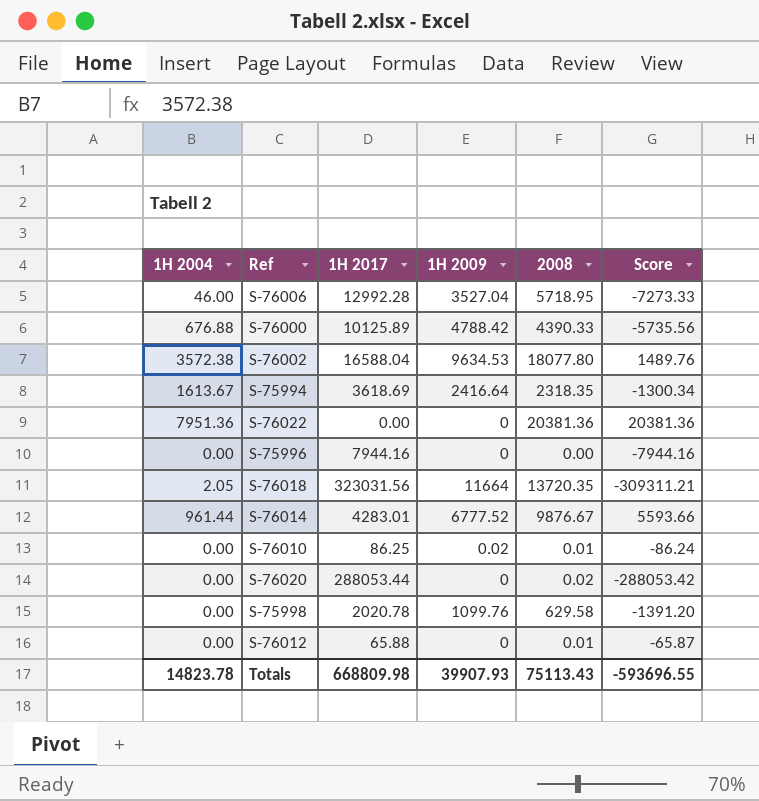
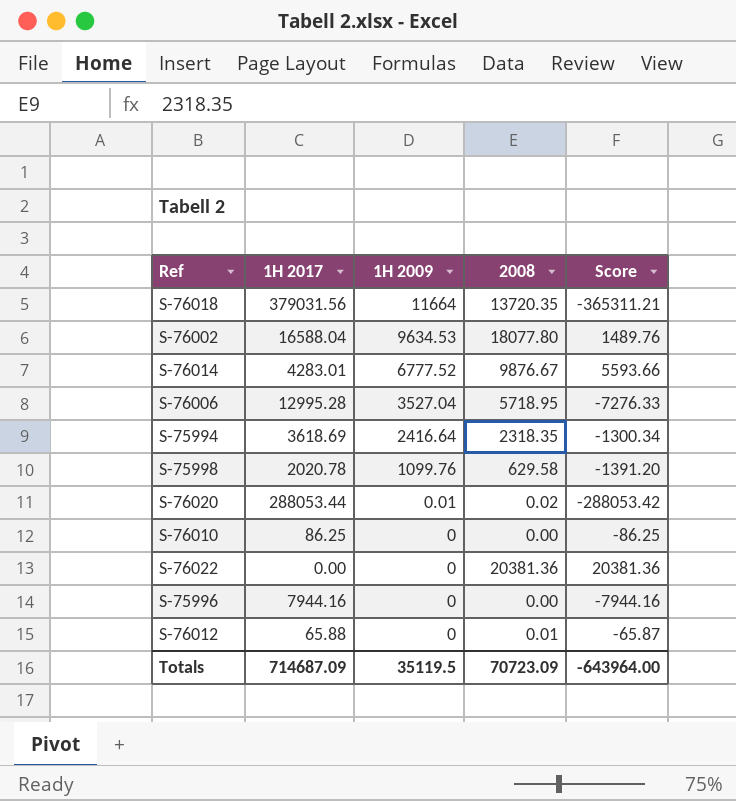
row order: none -> 1H 2009 descending
column 1H 2004 | position: 1 -> none
row S-76000: 676.88 | 10125.89 | 4788.42 | 4390.33 | -5735.56 -> none
S-76018 | 1H 2017: 323031.56 -> 379031.56
S-76018 | Score: -309311.21 -> -365311.21
S-76006 | 1H 2017: 12992.28 -> 12995.28
S-76006 | Score: -7273.33 -> -7276.33
S-76020 | 1H 2009: 0 -> 0.01
S-76010 | 1H 2009: 0.02 -> 0
S-76010 | 2008: 0.01 -> 0.00
S-76010 | Score: -86.24 -> -86.25
Totals | 1H 2017: 668809.98 -> 714687.09
Totals | 1H 2009: 39907.93 -> 35119.5
Totals | 2008: 75113.43 -> 70723.09
Totals | Score: -593696.55 -> -643964.00

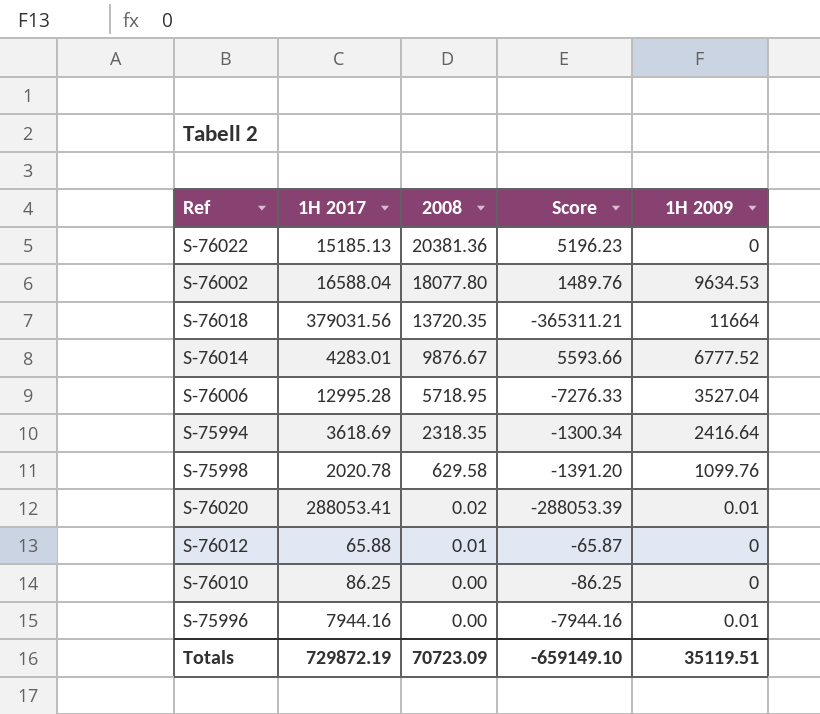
row order: 1H 2009 descending -> 2008 descending
column 1H 2009 | position: 3 -> 5
S-76022 | 1H 2017: 0.00 -> 15185.13
S-76022 | Score: 20381.36 -> 5196.23
S-76020 | 1H 2017: 288053.44 -> 288053.41
S-76020 | Score: -288053.42 -> -288053.39
S-75996 | 1H 2009: 0 -> 0.01
Totals | 1H 2017: 714687.09 -> 729872.19
Totals | Score: -643964.00 -> -659149.10
Totals | 1H 2009: 35119.5 -> 35119.51

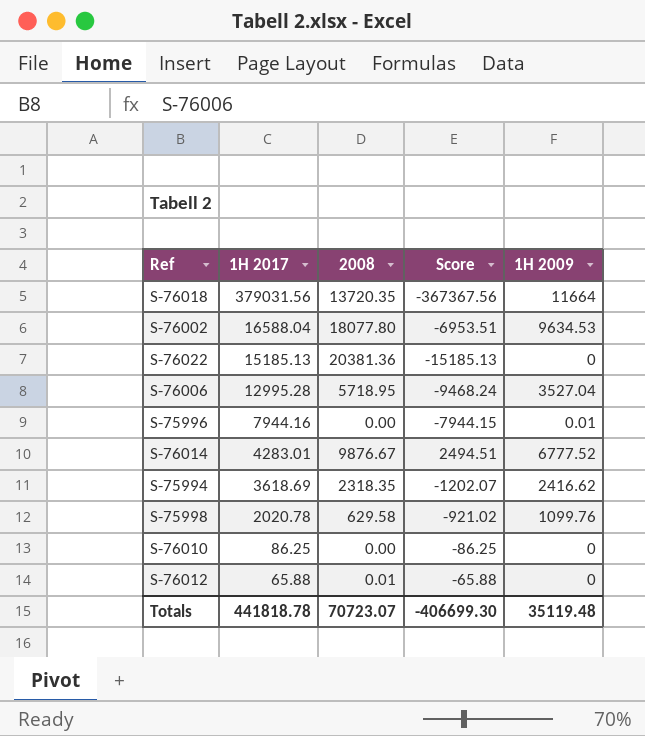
row order: 2008 descending -> 1H 2017 descending
column Score | formula: [2008] - [1H 2017] -> [1H 2009] - [1H 2017]
row S-76020: 288053.41 | 0.02 | -288053.39 | 0.01 -> none
S-75994 | 1H 2009: 2416.64 -> 2416.62
Totals | 1H 2017: 729872.19 -> 441818.78
Totals | 2008: 70723.09 -> 70723.07
Totals | Score: -659149.10 -> -406699.30
Totals | 1H 2009: 35119.51 -> 35119.48

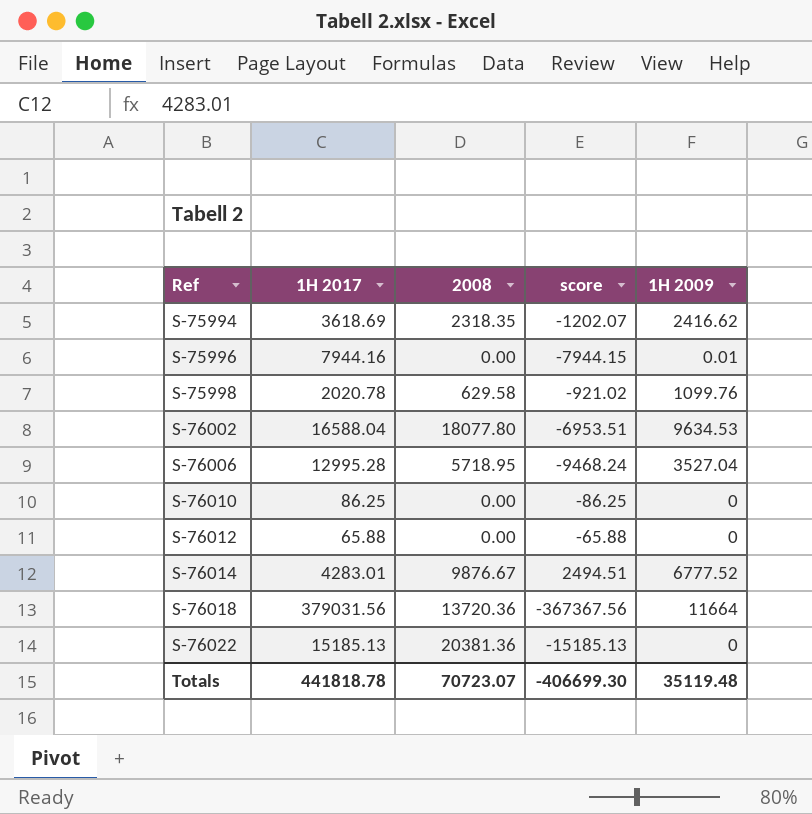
row order: 1H 2017 descending -> Ref ascending
column name: Score -> score
S-76012 | 2008: 0.01 -> 0.00
S-76018 | 2008: 13720.35 -> 13720.36

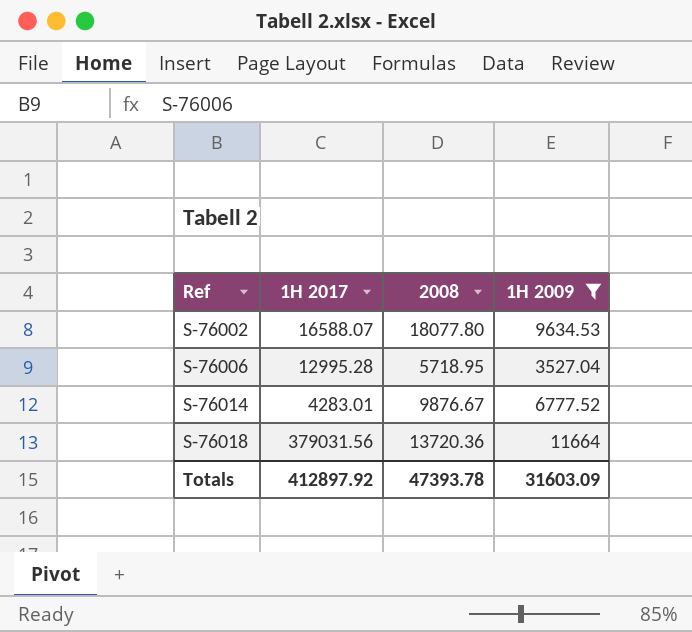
filter: none -> 1H 2009 >= 3527.04
column score | formula: [1H 2009] - [1H 2017] -> none
S-76002 | 1H 2017: 16588.04 -> 16588.07
Totals | 1H 2017: 441818.78 -> 412897.92
Totals | 2008: 70723.07 -> 47393.78
Totals | 1H 2009: 35119.48 -> 31603.09

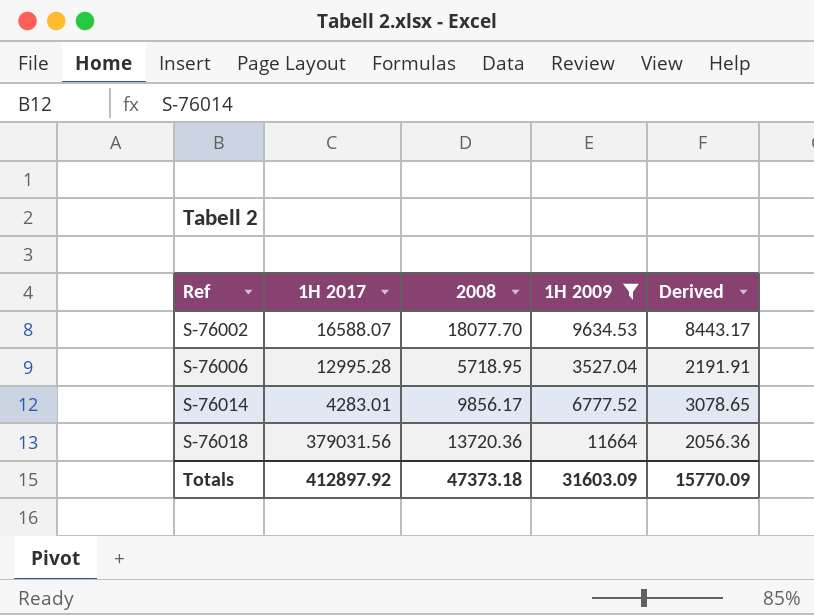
column Derived | formula: none -> [2008] - [1H 2009]
S-76002 | 2008: 18077.80 -> 18077.70
S-76014 | 2008: 9876.67 -> 9856.17
Totals | 2008: 47393.78 -> 47373.18

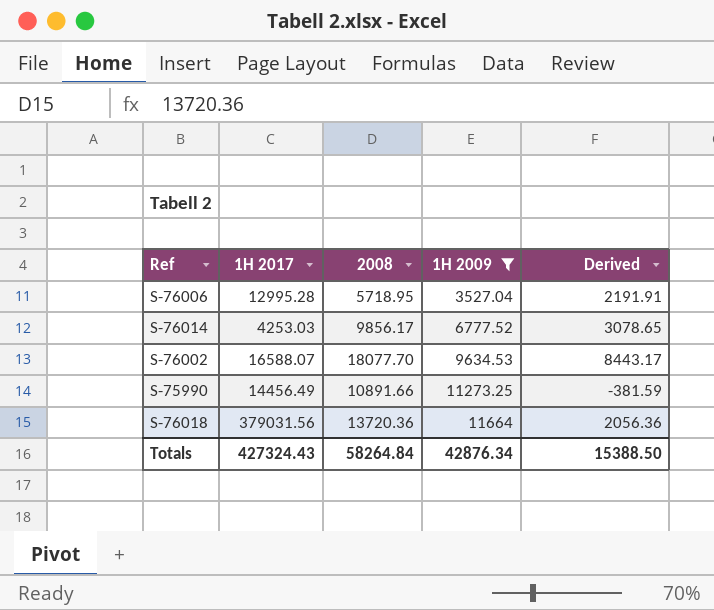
row order: Ref ascending -> 1H 2009 ascending
S-76014 | 1H 2017: 4283.01 -> 4253.03
row S-75990: none -> 14456.49 | 10891.66 | 11273.25 | -381.59
Totals | 1H 2017: 412897.92 -> 427324.43
Totals | 2008: 47373.18 -> 58264.84
Totals | 1H 2009: 31603.09 -> 42876.34
Totals | Derived: 15770.09 -> 15388.50

